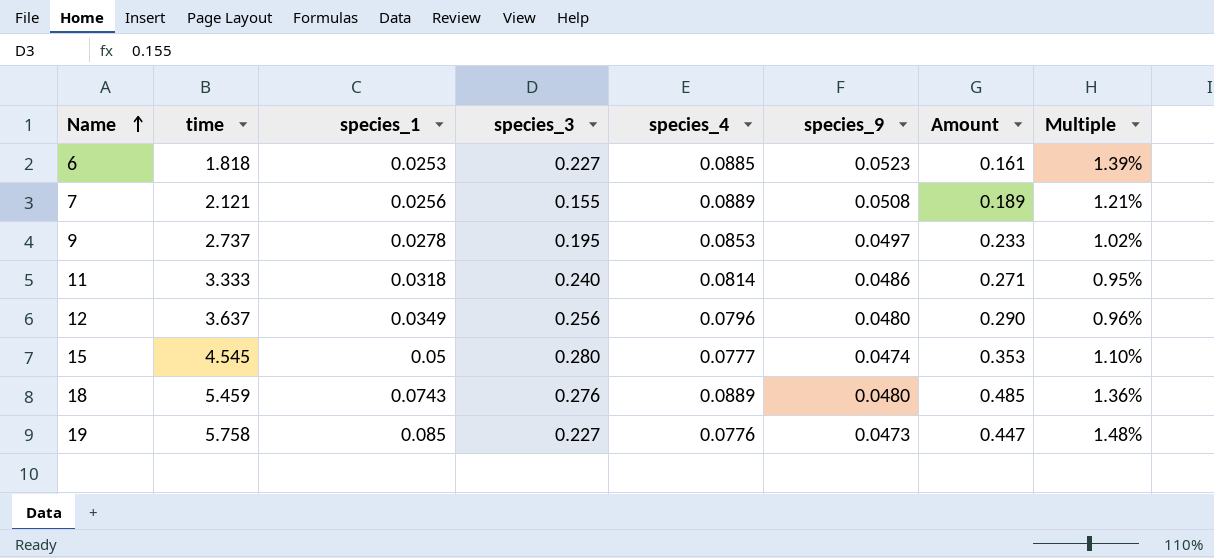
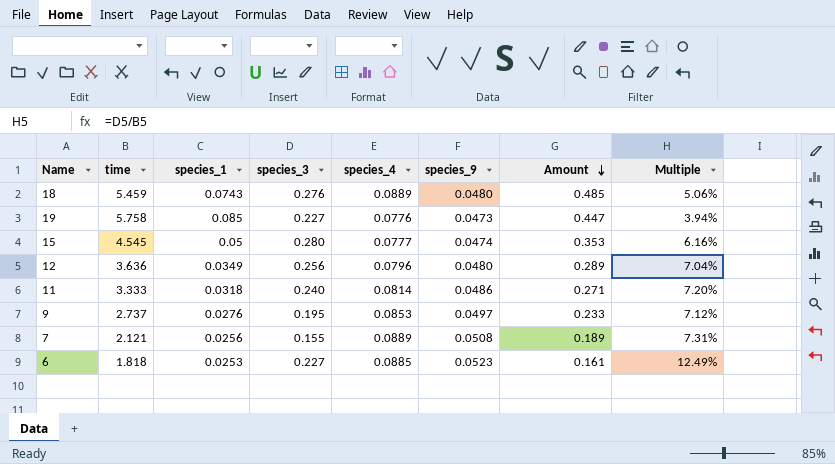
row order: Name ascending -> Amount descending
column Multiple | formula: [species_1] / [time] -> [species_3] / [time]
12 | time: 3.637 -> 3.636
12 | Amount: 0.290 -> 0.289
9 | species_1: 0.0278 -> 0.0276

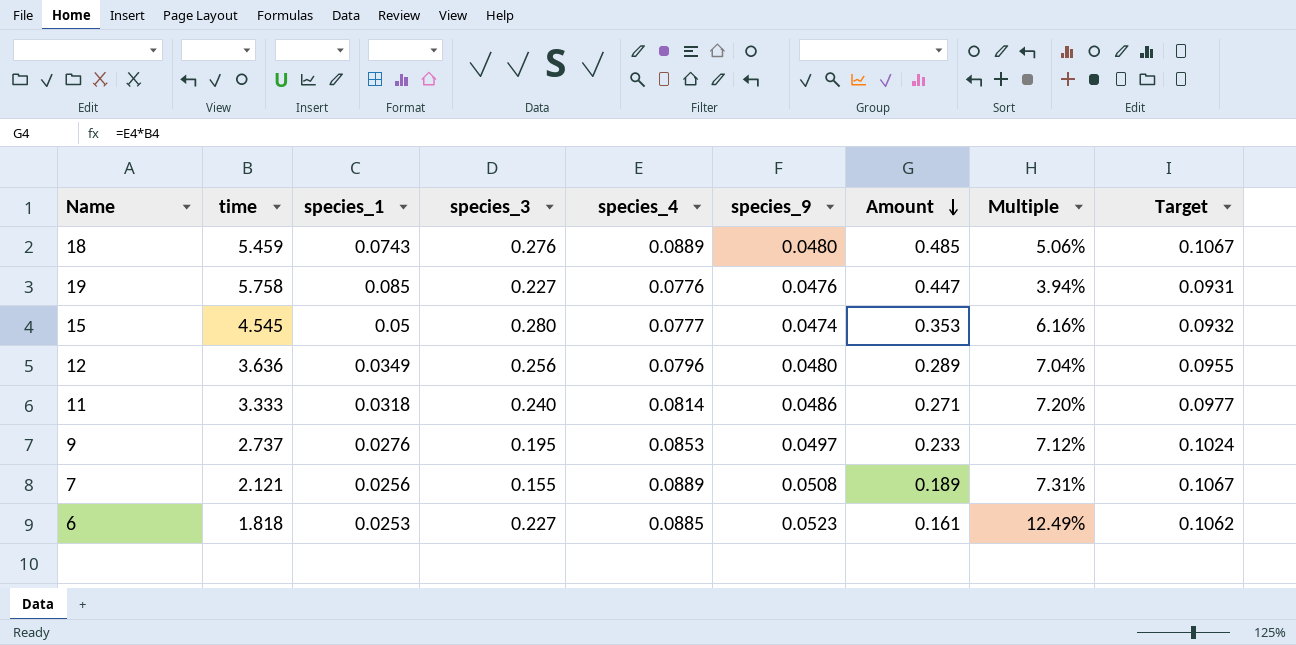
column Target | formula: none -> [species_4] * 1.2
19 | species_9: 0.0473 -> 0.0476

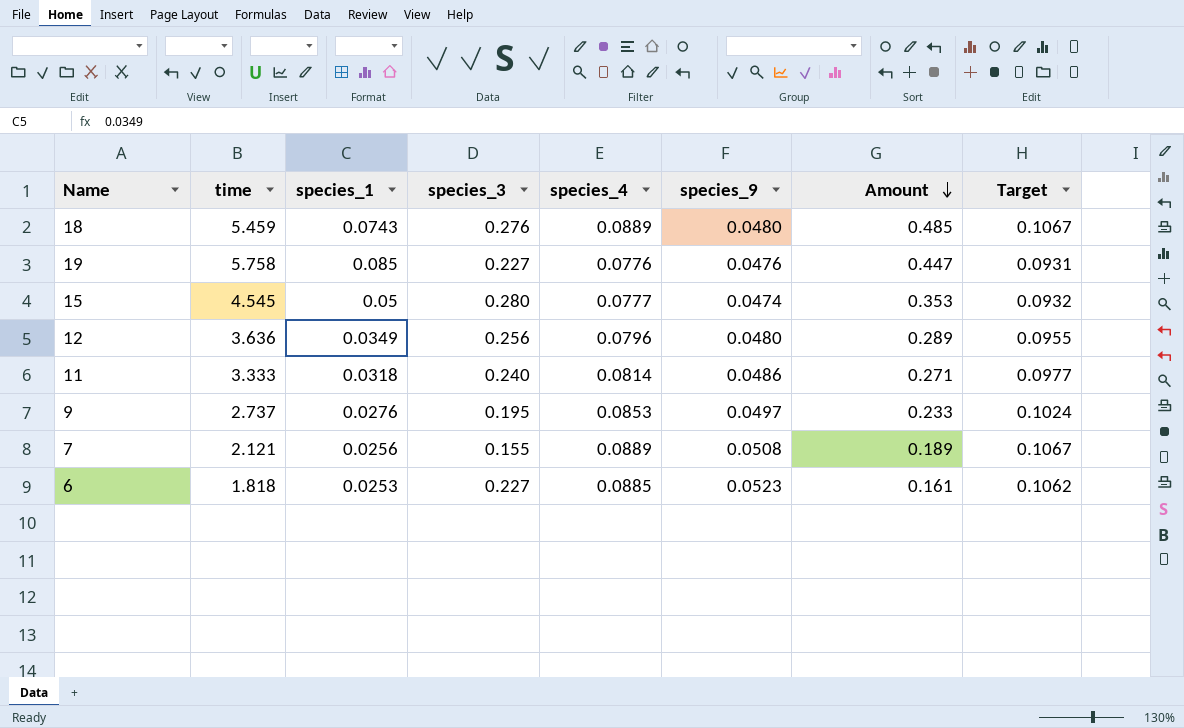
column Multiple | formula: [species_3] / [time] -> none

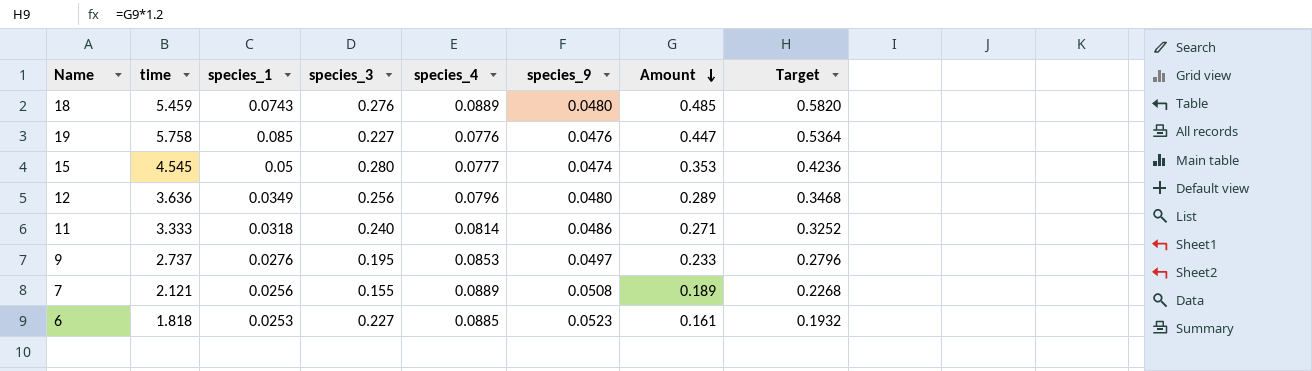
column Target | formula: [species_4] * 1.2 -> [Amount] * 1.2

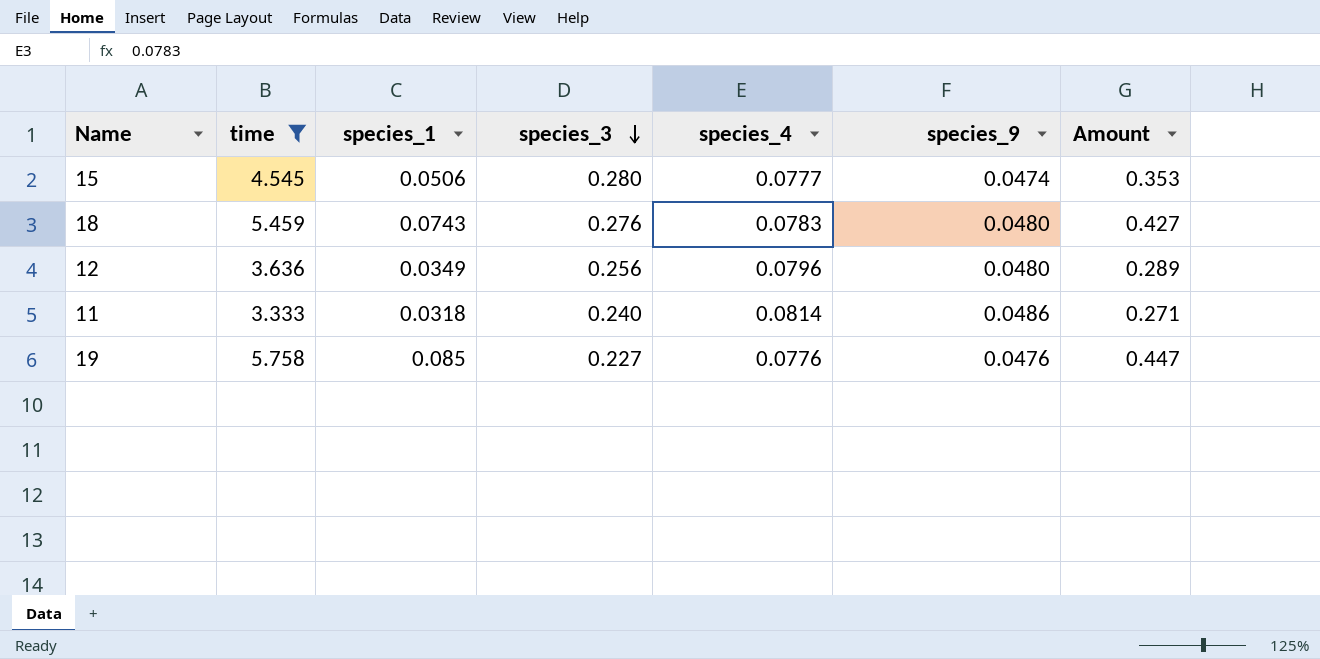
filter: none -> time >= 3.333
row order: Amount descending -> species_3 descending
column Target | formula: [Amount] * 1.2 -> none
15 | species_1: 0.05 -> 0.0506
18 | species_4: 0.0889 -> 0.0783
18 | Amount: 0.485 -> 0.427

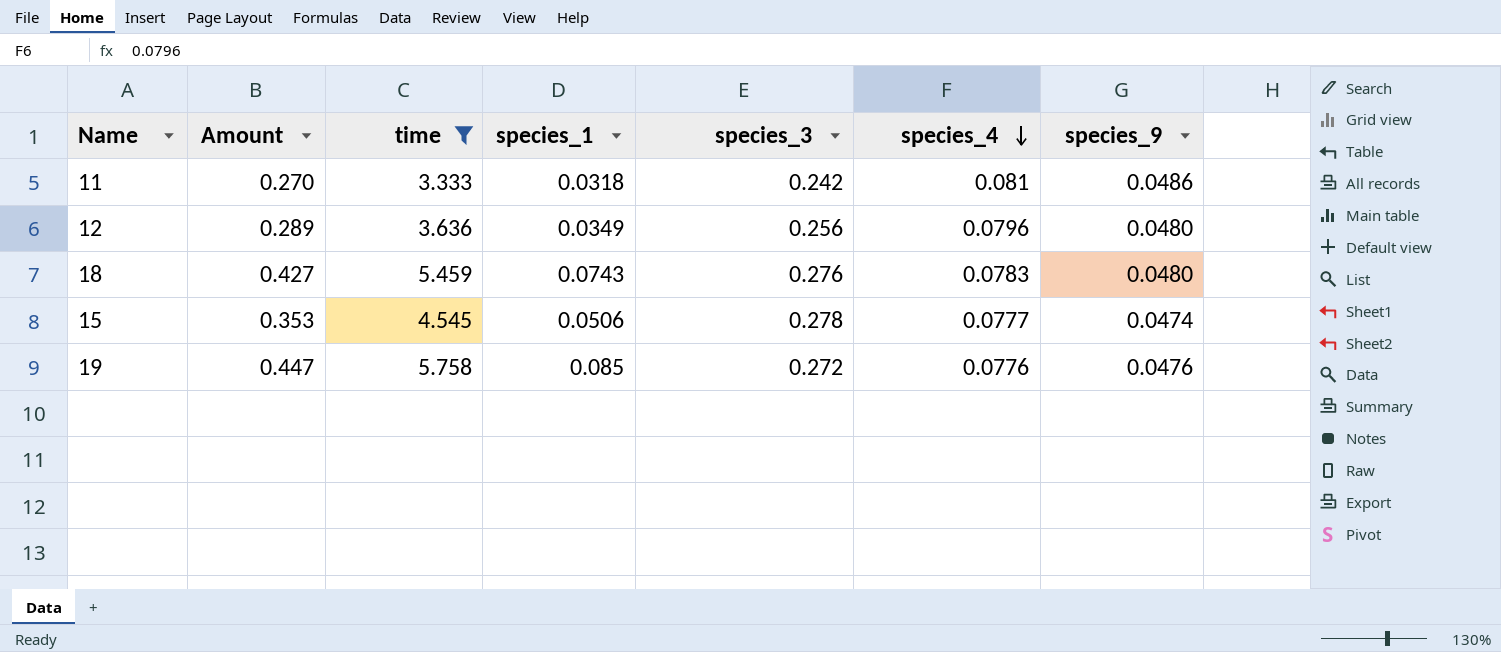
row order: species_3 descending -> species_4 descending
column Amount | position: 7 -> 2
11 | Amount: 0.271 -> 0.270
11 | species_3: 0.240 -> 0.242
11 | species_4: 0.0814 -> 0.081
15 | species_3: 0.280 -> 0.278
19 | species_3: 0.227 -> 0.272

